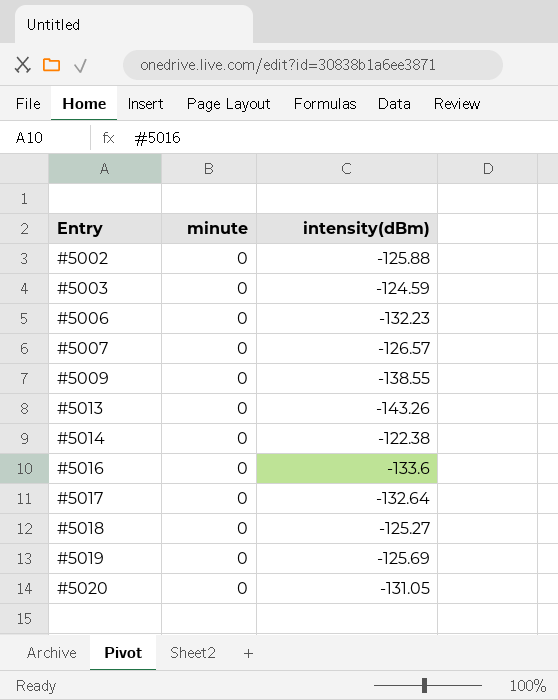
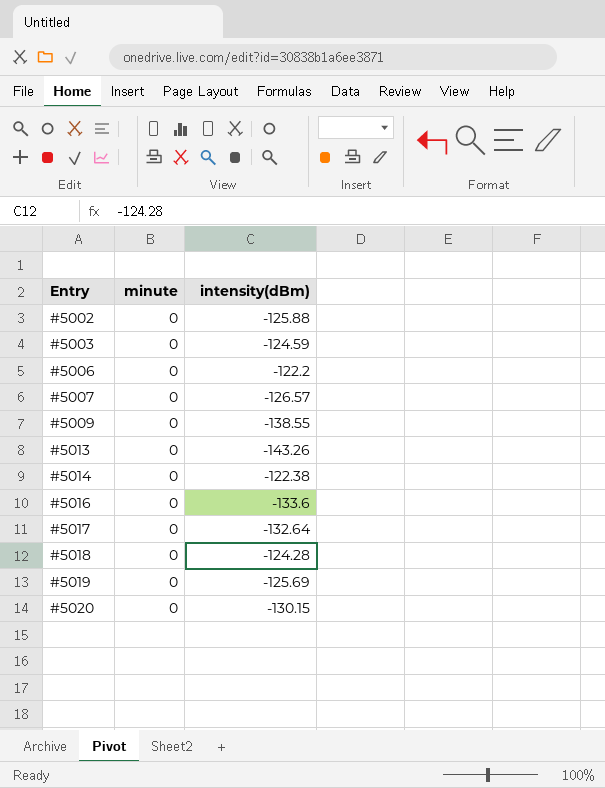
#5006 | intensity(dBm): -132.23 -> -122.2
#5018 | intensity(dBm): -125.27 -> -124.28
#5020 | intensity(dBm): -131.05 -> -130.15

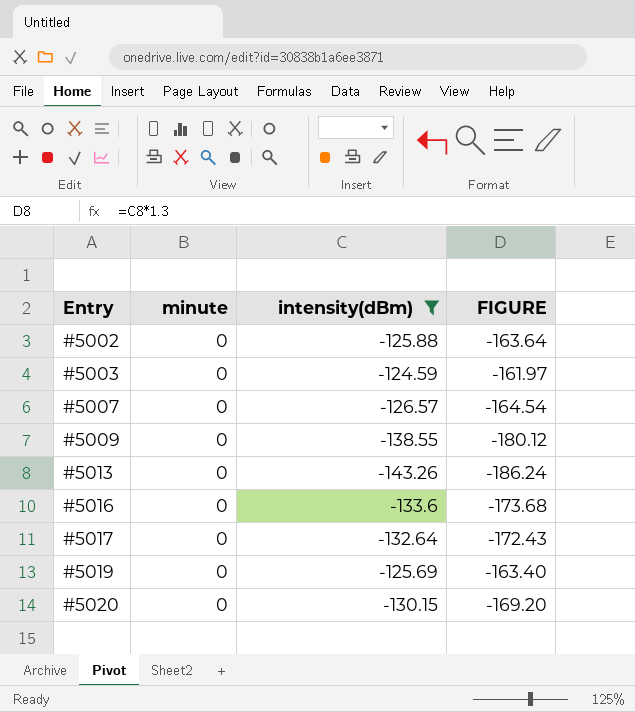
filter: none -> intensity(dBm) <= -124.59
column FIGURE | formula: none -> [intensity(dBm)] * 1.3

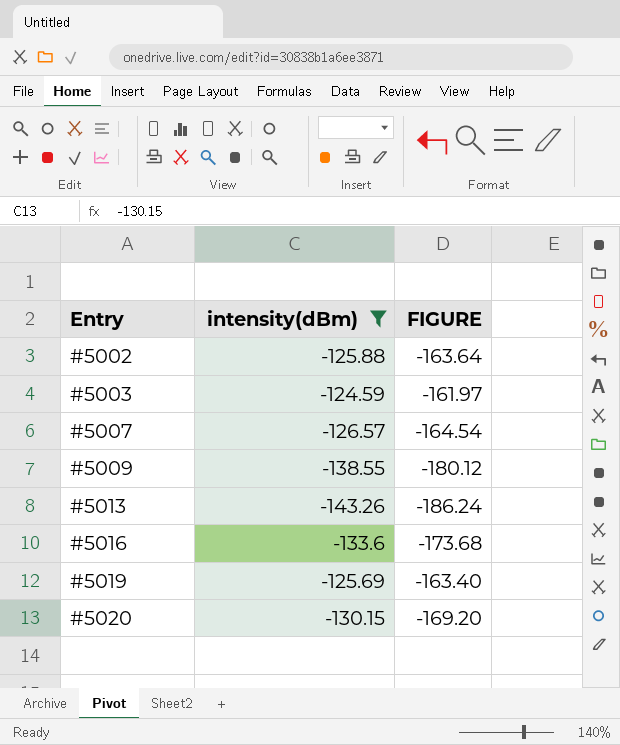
column minute | position: 2 -> none
row #5017: 0 | -132.64 | -172.43 -> none

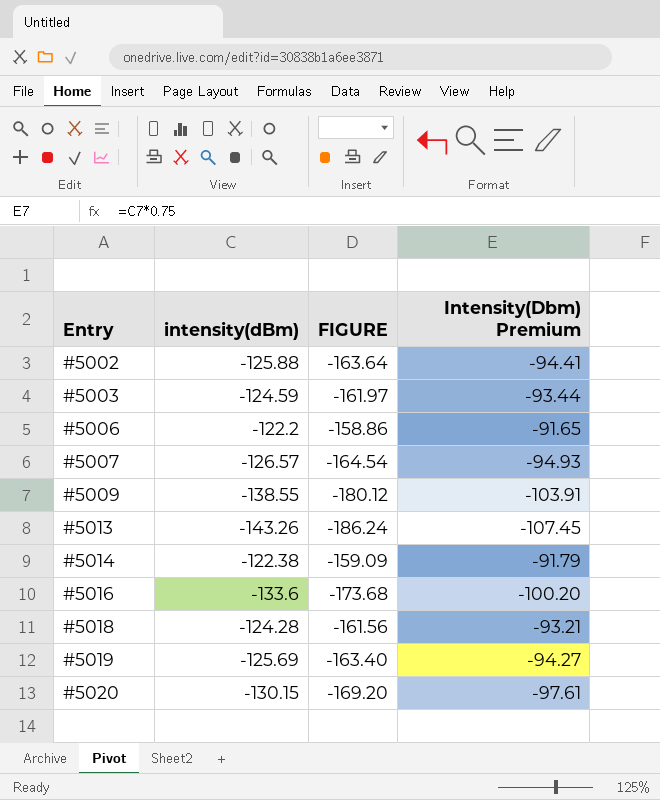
filter: intensity(dBm) <= -124.59 -> none
column Intensity(Dbm) Premium | formula: none -> [intensity(dBm)] * 0.75

